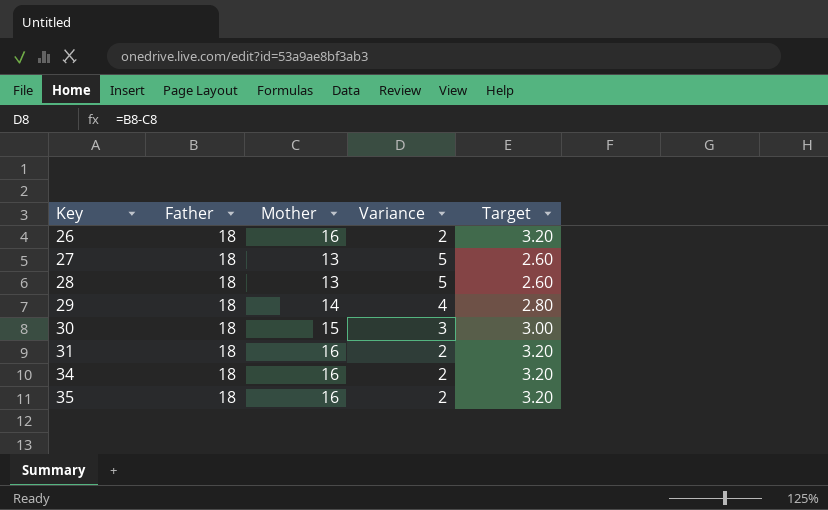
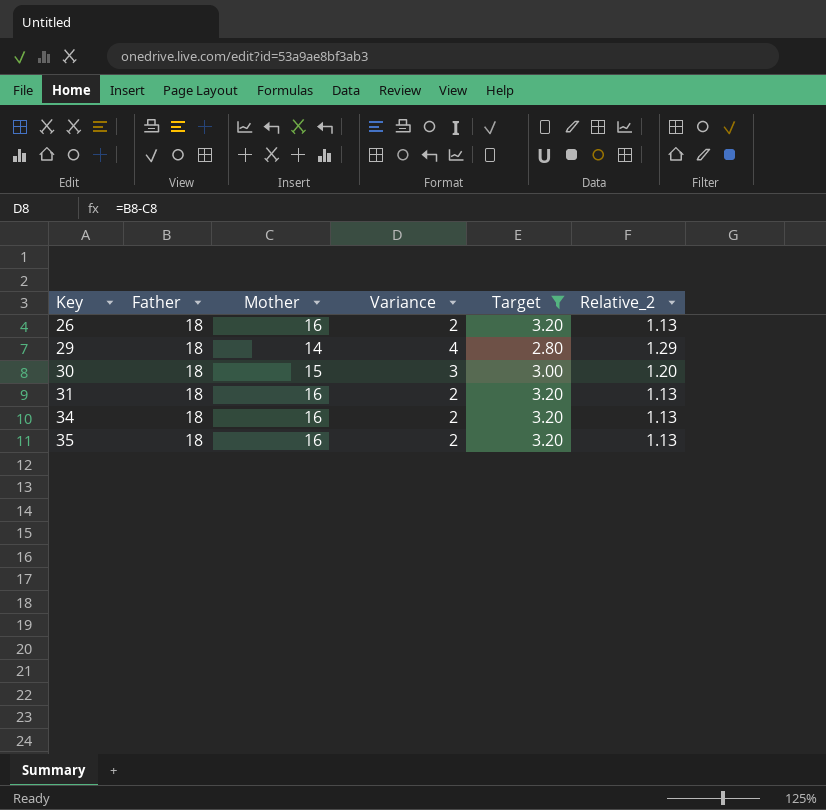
filter: none -> Target != 2.60
column Relative_2 | formula: none -> [Father] / [Mother]

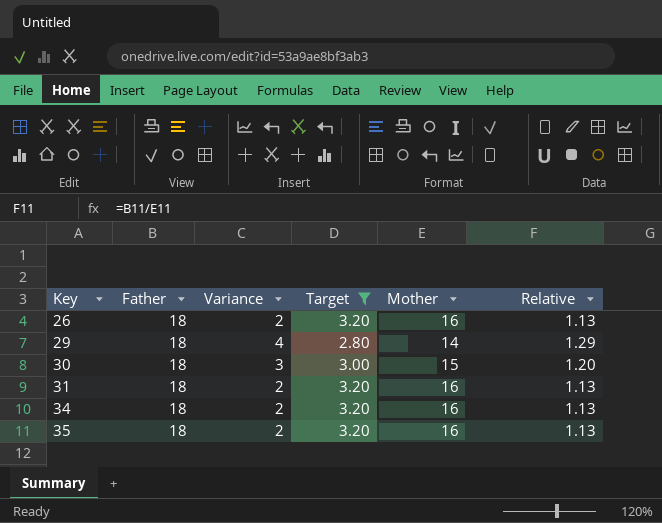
column Mother | position: 3 -> 5
column name: Relative_2 -> Relative

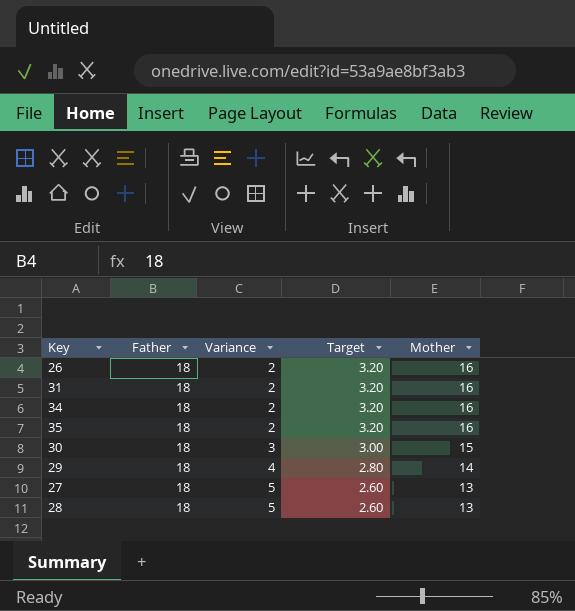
filter: Target != 2.60 -> none
row order: Key ascending -> Variance ascending
column Relative | formula: [Father] / [Mother] -> none

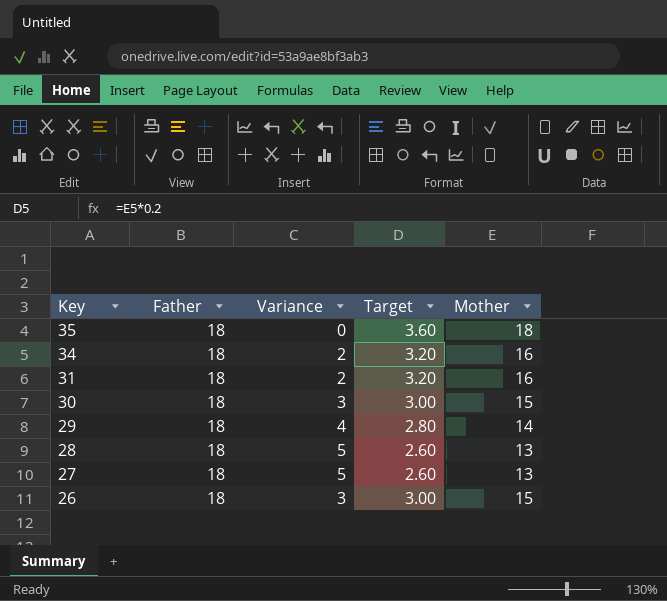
row order: Variance ascending -> Key descending
35 | Variance: 2 -> 0
35 | Target: 3.20 -> 3.60
35 | Mother: 16 -> 18
26 | Variance: 2 -> 3
26 | Target: 3.20 -> 3.00
26 | Mother: 16 -> 15

